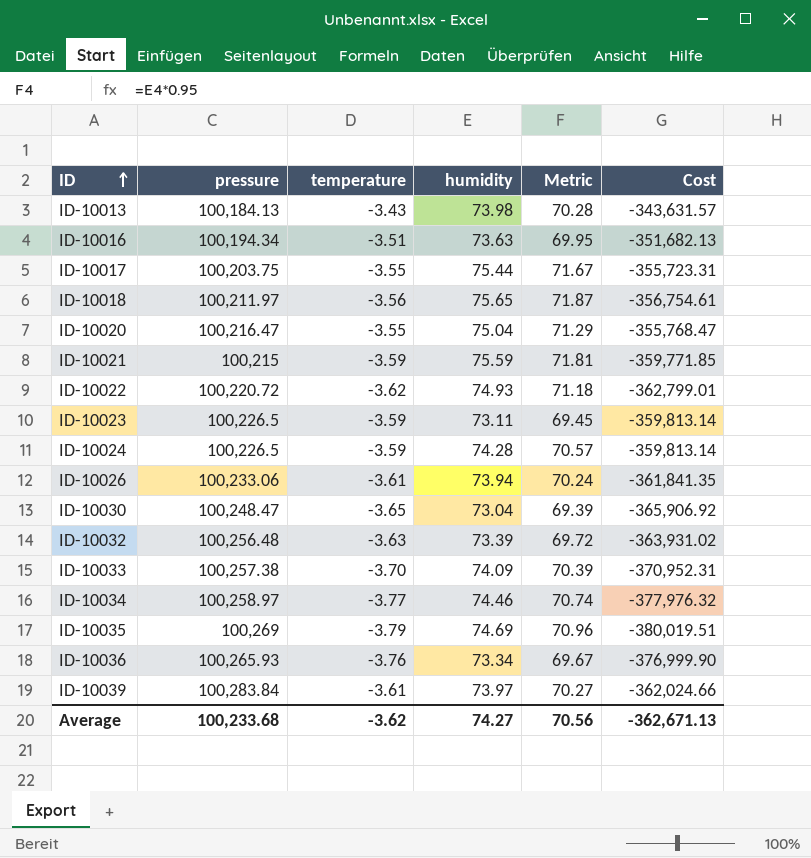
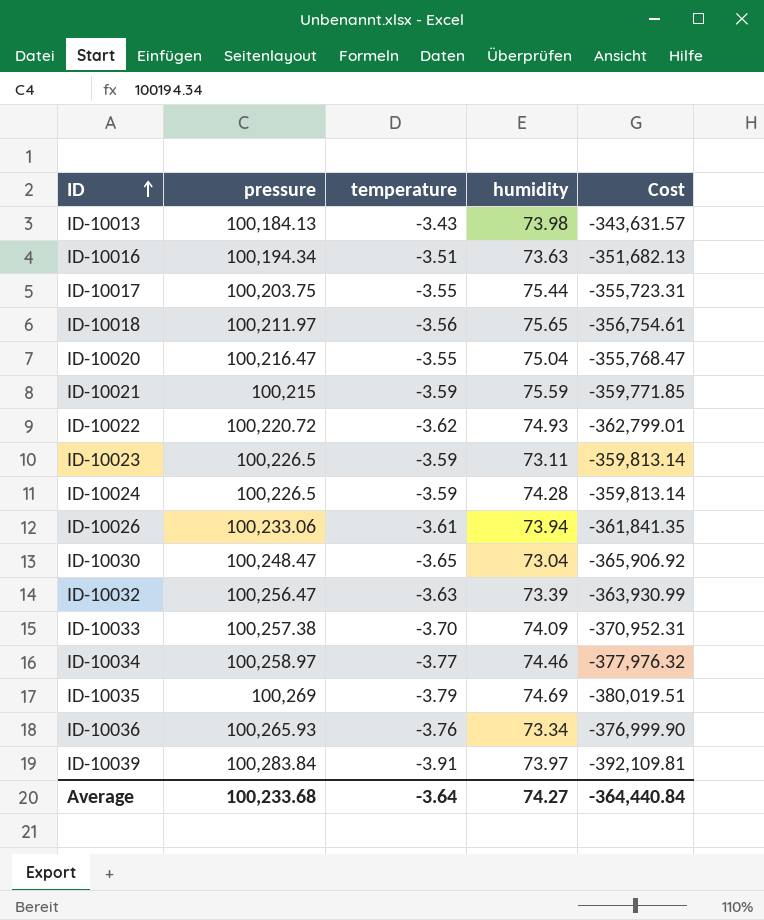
column Metric | formula: [humidity] * 0.95 -> none
ID-10032 | pressure: 100,256.48 -> 100,256.47
ID-10032 | Cost: -363,931.02 -> -363,930.99
ID-10039 | temperature: -3.61 -> -3.91
ID-10039 | Cost: -362,024.66 -> -392,109.81
Average | temperature: -3.62 -> -3.64
Average | Cost: -362,671.13 -> -364,440.84

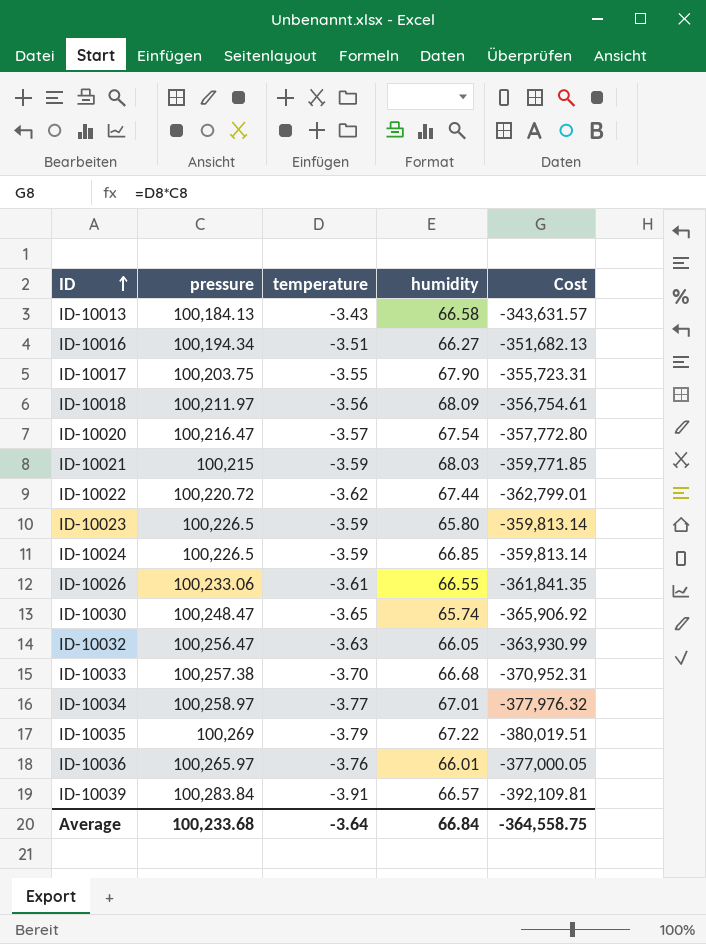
ID-10013 | humidity: 73.98 -> 66.58
ID-10016 | humidity: 73.63 -> 66.27
ID-10017 | humidity: 75.44 -> 67.90
ID-10018 | humidity: 75.65 -> 68.09
ID-10020 | temperature: -3.55 -> -3.57
ID-10020 | humidity: 75.04 -> 67.54
ID-10020 | Cost: -355,768.47 -> -357,772.80
ID-10021 | humidity: 75.59 -> 68.03
ID-10022 | humidity: 74.93 -> 67.44
ID-10023 | humidity: 73.11 -> 65.80
ID-10024 | humidity: 74.28 -> 66.85
ID-10026 | humidity: 73.94 -> 66.55
ID-10030 | humidity: 73.04 -> 65.74
ID-10032 | humidity: 73.39 -> 66.05
ID-10033 | humidity: 74.09 -> 66.68
ID-10034 | humidity: 74.46 -> 67.01
ID-10035 | humidity: 74.69 -> 67.22
ID-10036 | pressure: 100,265.93 -> 100,265.97
ID-10036 | humidity: 73.34 -> 66.01
ID-10036 | Cost: -376,999.90 -> -377,000.05
ID-10039 | humidity: 73.97 -> 66.57
Average | humidity: 74.27 -> 66.84
Average | Cost: -364,440.84 -> -364,558.75

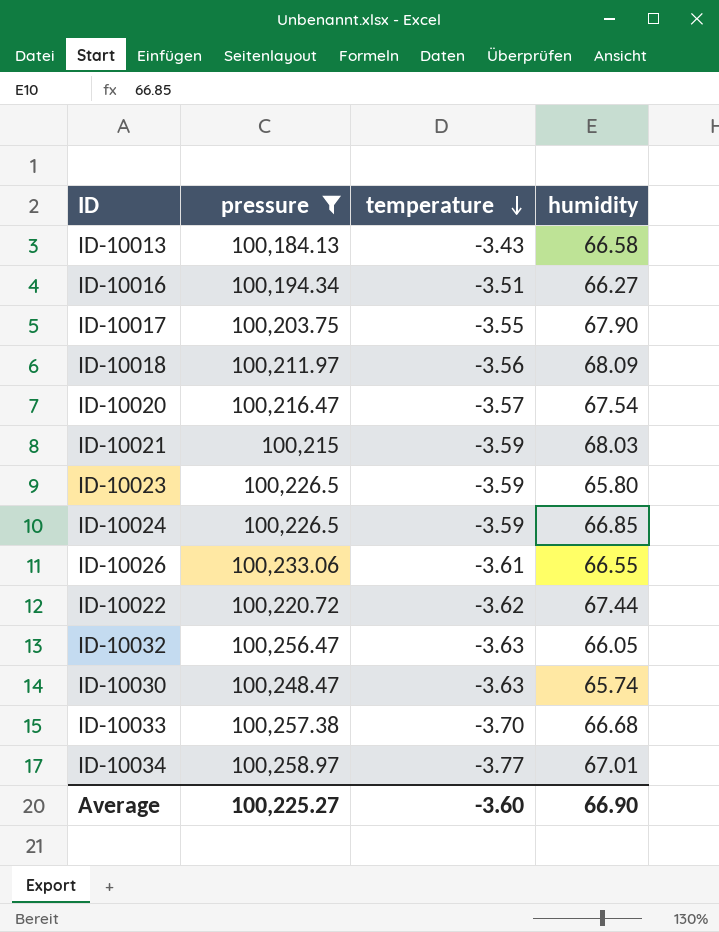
filter: none -> pressure <= 100,258.97
row order: ID ascending -> temperature descending
column Cost | formula: [pressure] * [temperature] -> none
ID-10030 | temperature: -3.65 -> -3.63
Average | pressure: 100,233.68 -> 100,225.27
Average | temperature: -3.64 -> -3.60
Average | humidity: 66.84 -> 66.90

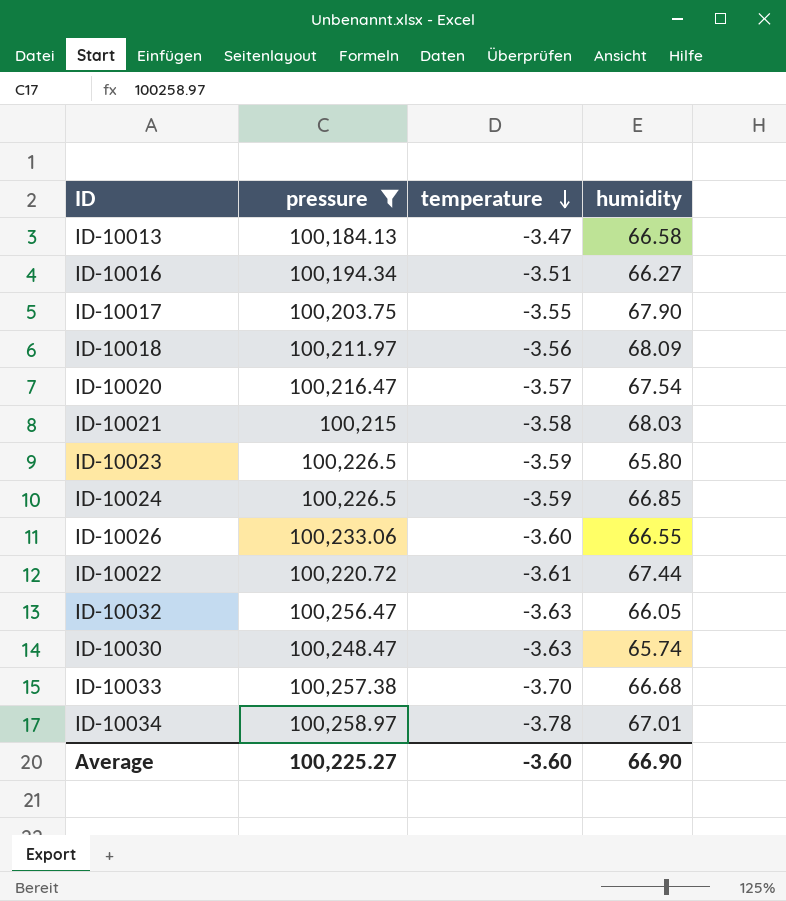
ID-10013 | temperature: -3.43 -> -3.47
ID-10021 | temperature: -3.59 -> -3.58
ID-10026 | temperature: -3.61 -> -3.60
ID-10022 | temperature: -3.62 -> -3.61
ID-10034 | temperature: -3.77 -> -3.78

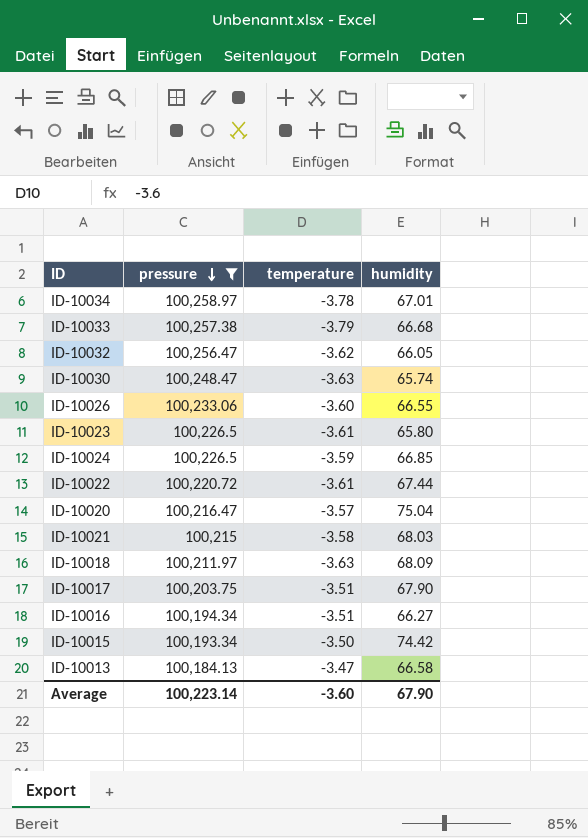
row order: temperature descending -> pressure descending
ID-10033 | temperature: -3.70 -> -3.79
ID-10032 | temperature: -3.63 -> -3.62
ID-10023 | temperature: -3.59 -> -3.61
ID-10020 | humidity: 67.54 -> 75.04
ID-10018 | temperature: -3.56 -> -3.63
ID-10017 | temperature: -3.55 -> -3.51
row ID-10015: none -> 100,193.34 | -3.50 | 74.42
Average | pressure: 100,225.27 -> 100,223.14
Average | humidity: 66.90 -> 67.90

